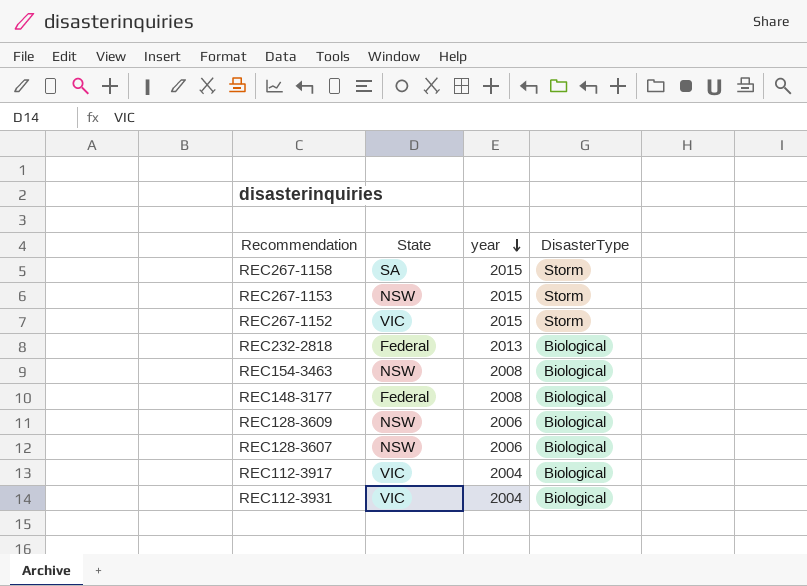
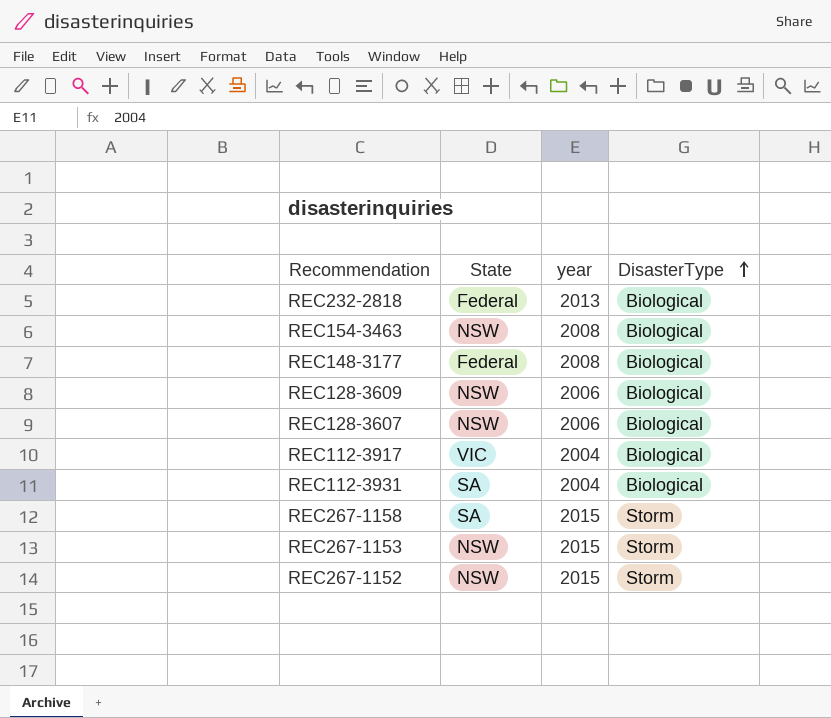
row order: year descending -> DisasterType ascending
REC112-3931 | State: VIC -> SA
REC267-1152 | State: VIC -> NSW

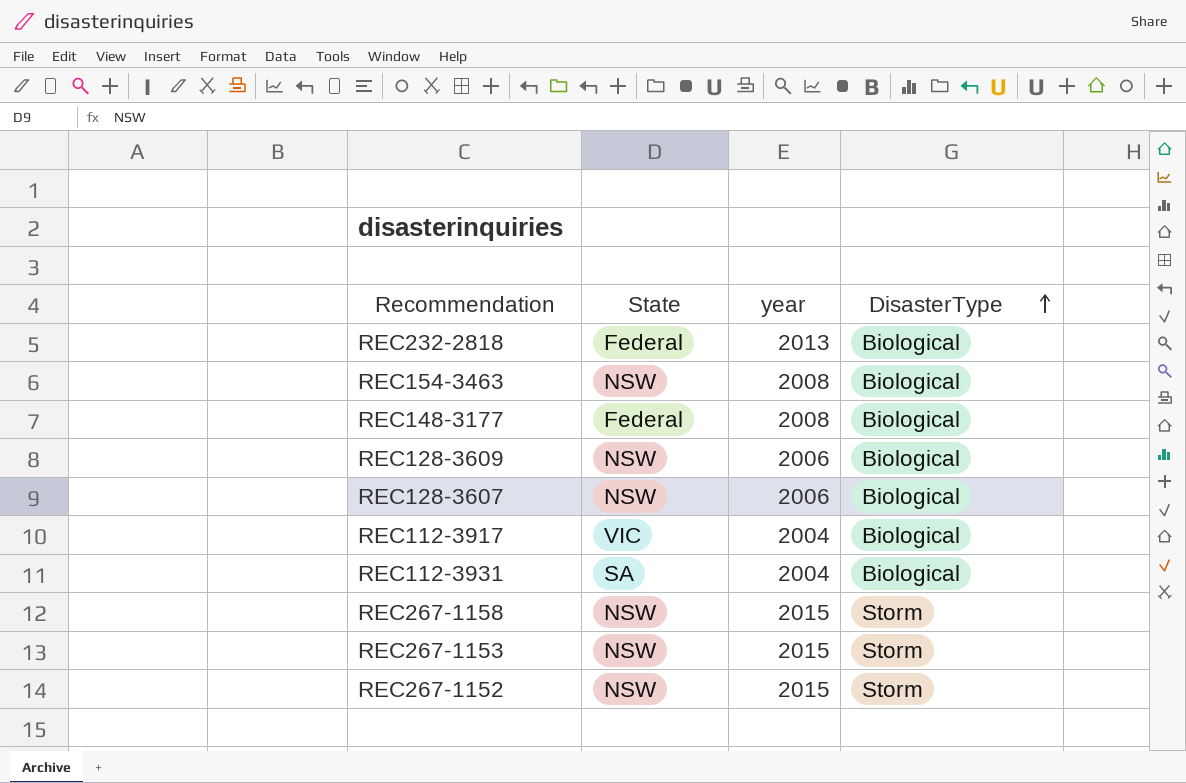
REC267-1158 | State: SA -> NSW

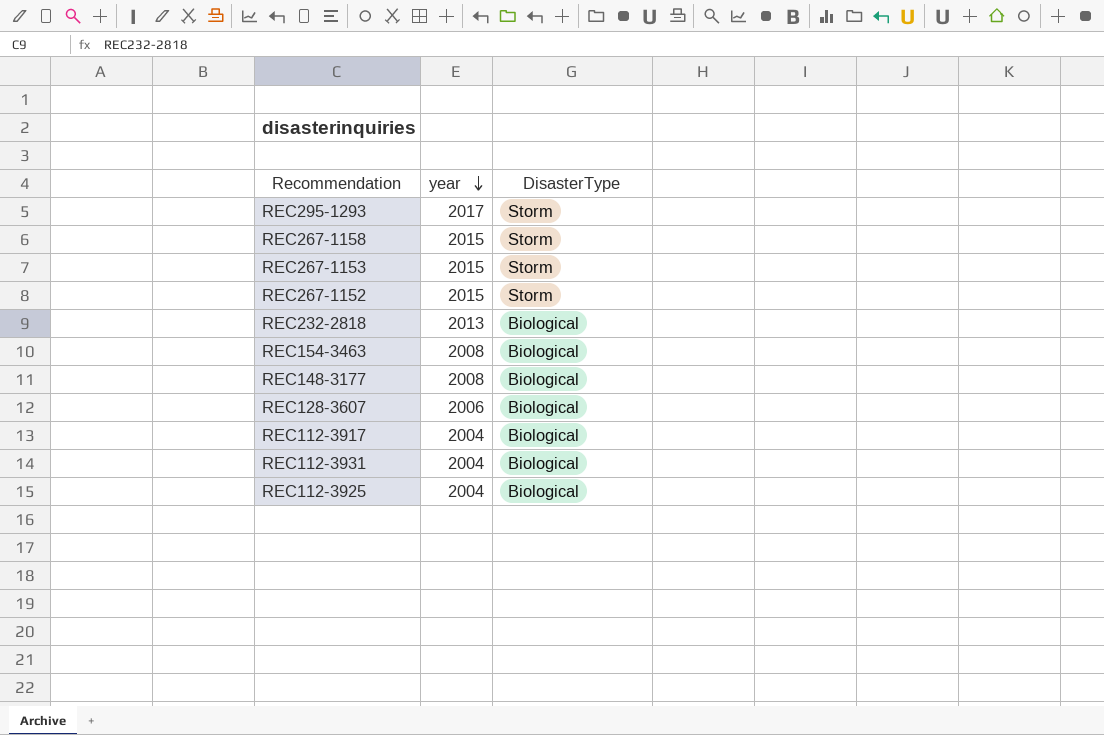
row order: DisasterType ascending -> year descending
column State | position: 2 -> none
row REC128-3609: NSW | 2006 | Biological -> none
row REC295-1293: none -> 2017 | Storm
row REC112-3925: none -> 2004 | Biological

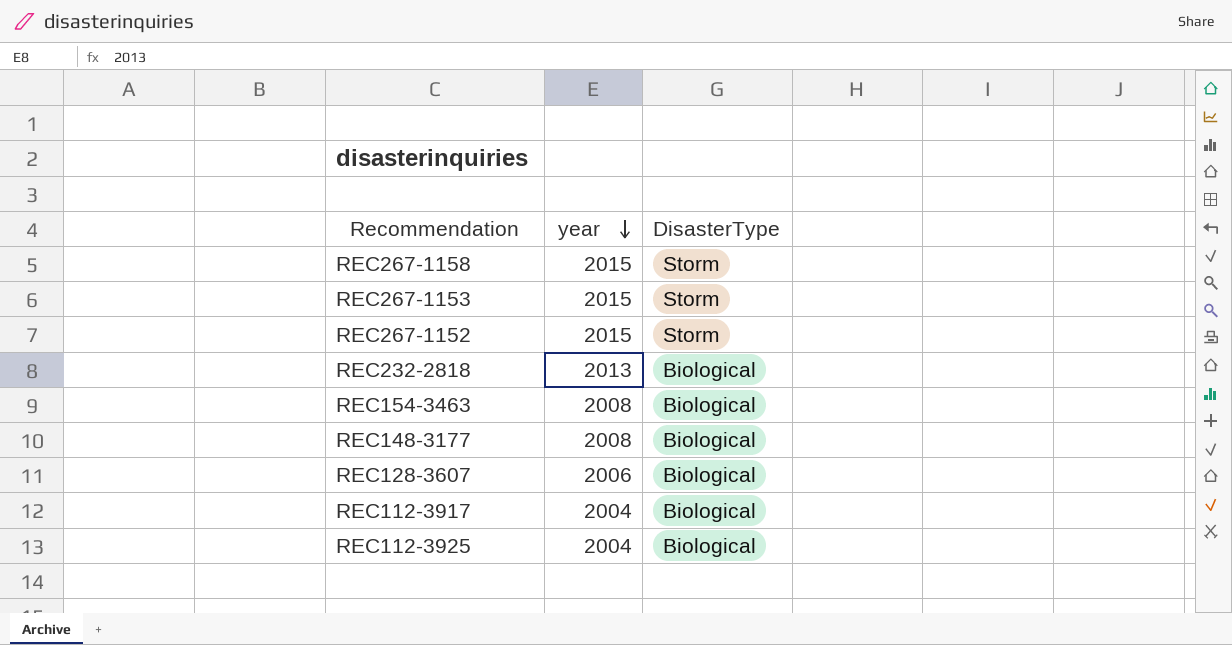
row REC295-1293: 2017 | Storm -> none
row REC112-3931: 2004 | Biological -> none

